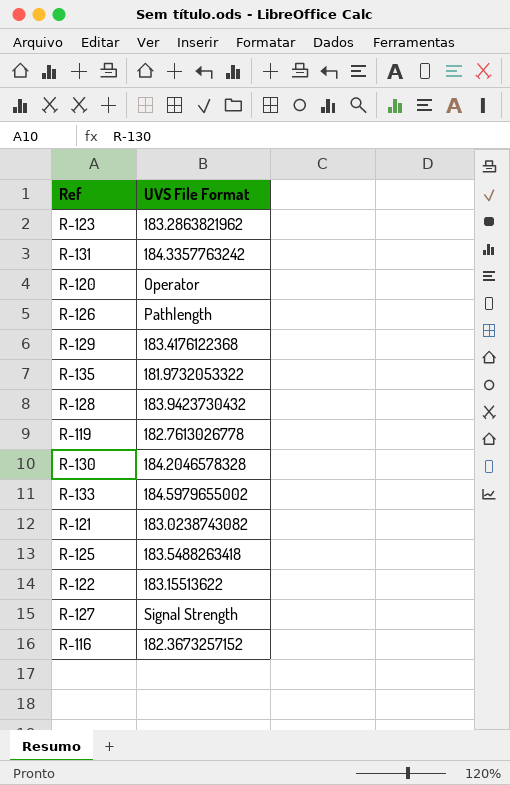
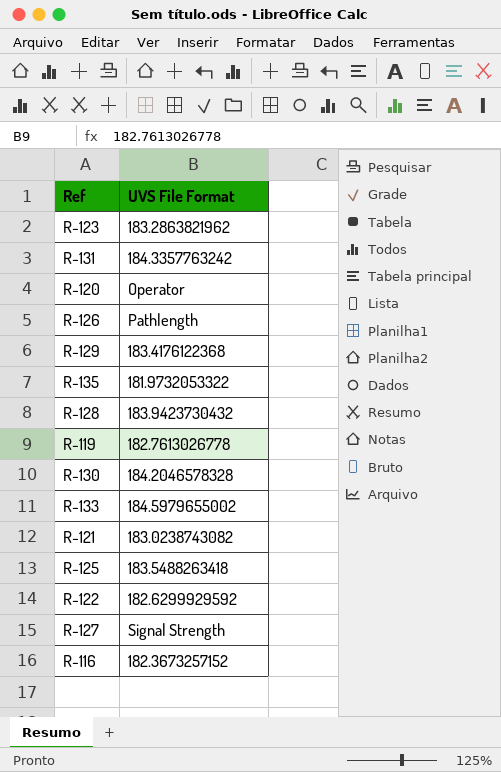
R-122 | UVS File Format: 183.15513622 -> 182.6299929592

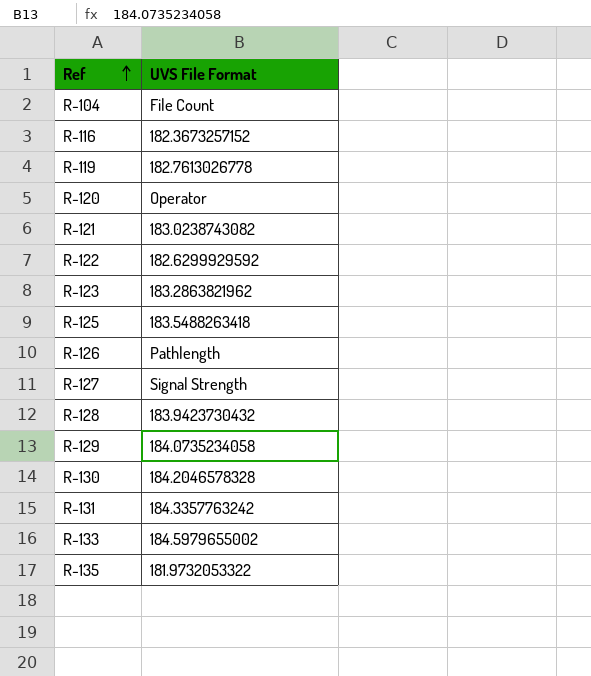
row order: none -> Ref ascending
row R-104: none -> File Count
R-129 | UVS File Format: 183.4176122368 -> 184.0735234058

